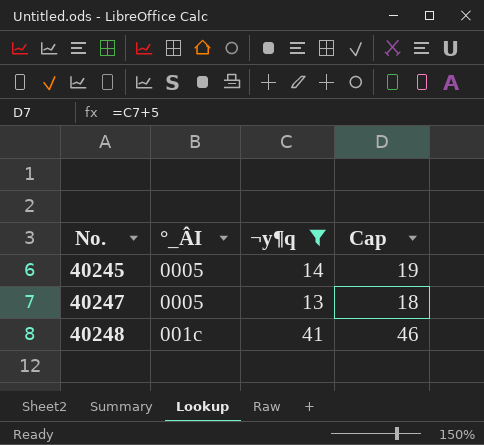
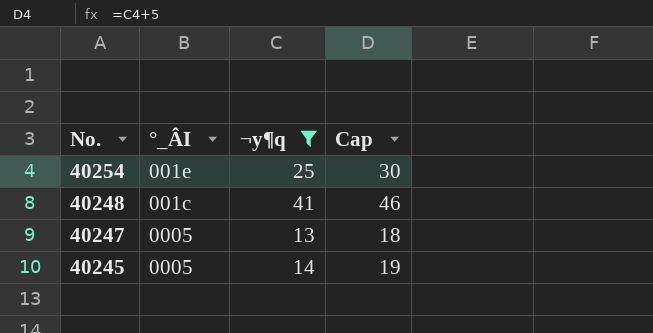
row order: No. ascending -> No. descending
row 40254: none -> 001e | 25 | 30

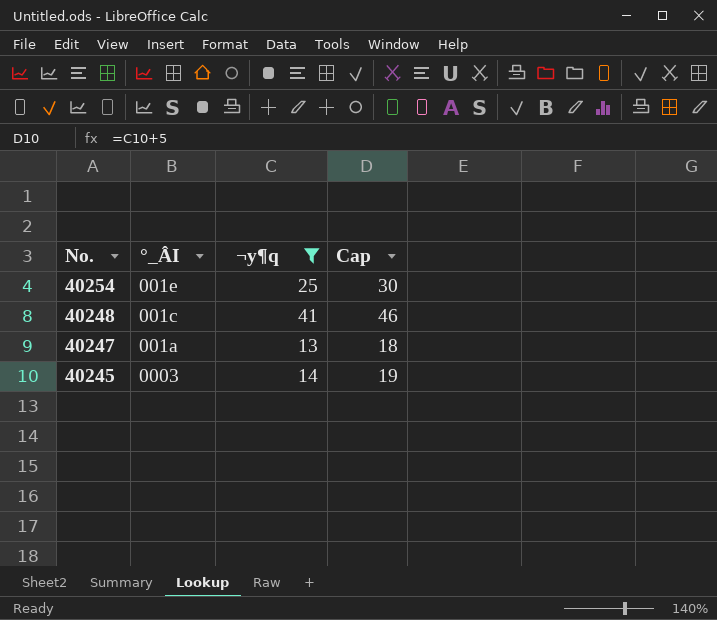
40247 | °_ÂI: 0005 -> 001a
40245 | °_ÂI: 0005 -> 0003

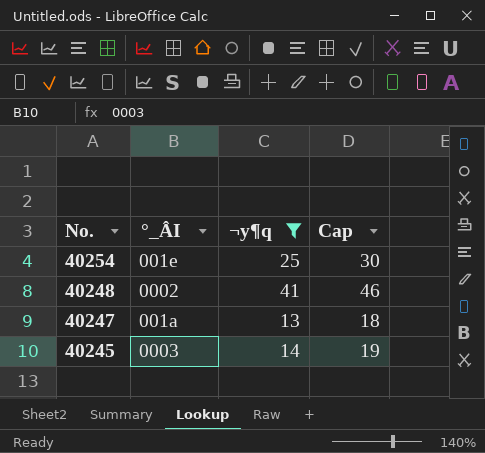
40248 | °_ÂI: 001c -> 0002

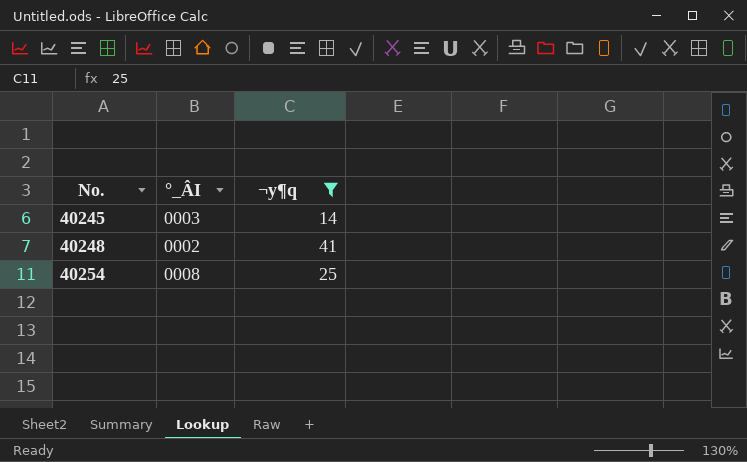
row order: No. descending -> No. ascending
column Cap | formula: [¬y¶q] + 5 -> none
row 40247: 001a | 13 | 18 -> none
40254 | °_ÂI: 001e -> 0008

